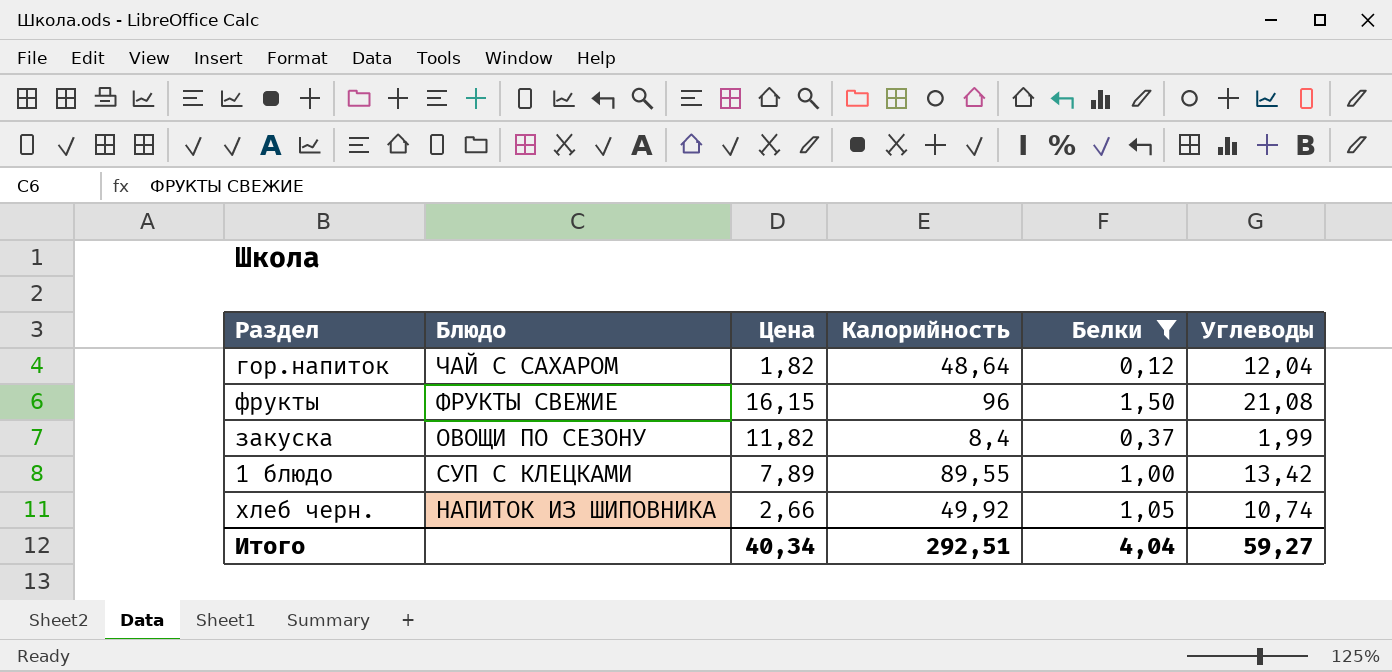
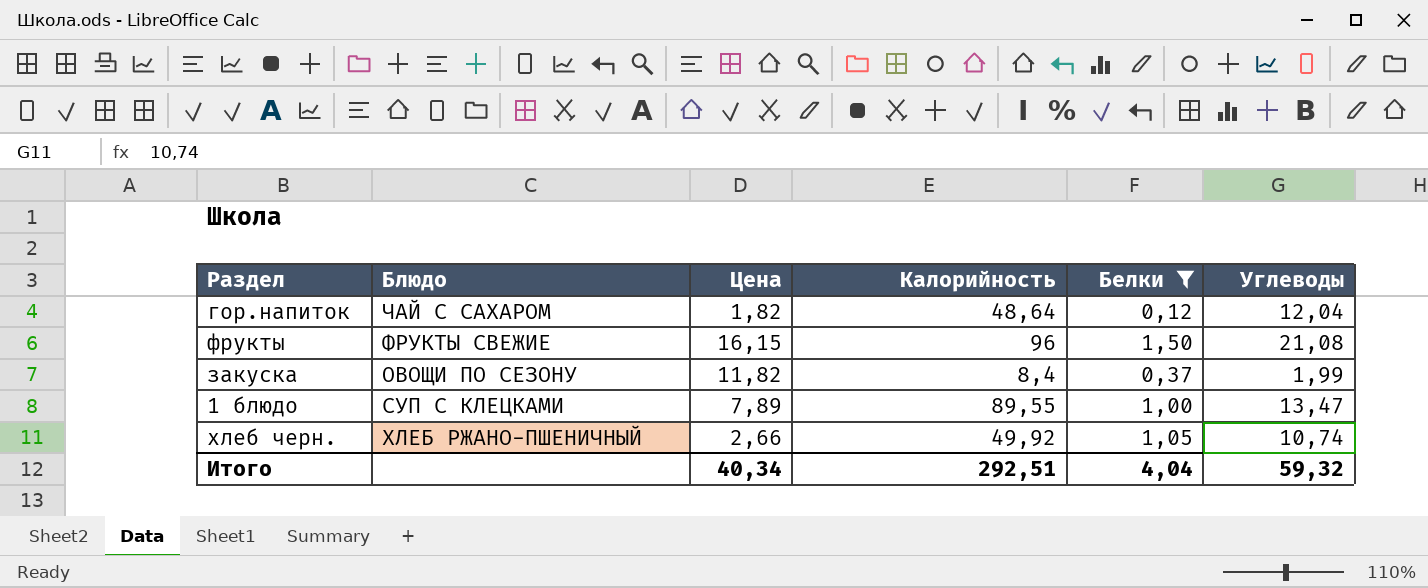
1 блюдо | Углеводы: 13,42 -> 13,47
хлеб черн. | Блюдо: НАПИТОК ИЗ ШИПОВНИКА -> ХЛЕБ РЖАНО-ПШЕНИЧНЫЙ
Итого | Углеводы: 59,27 -> 59,32

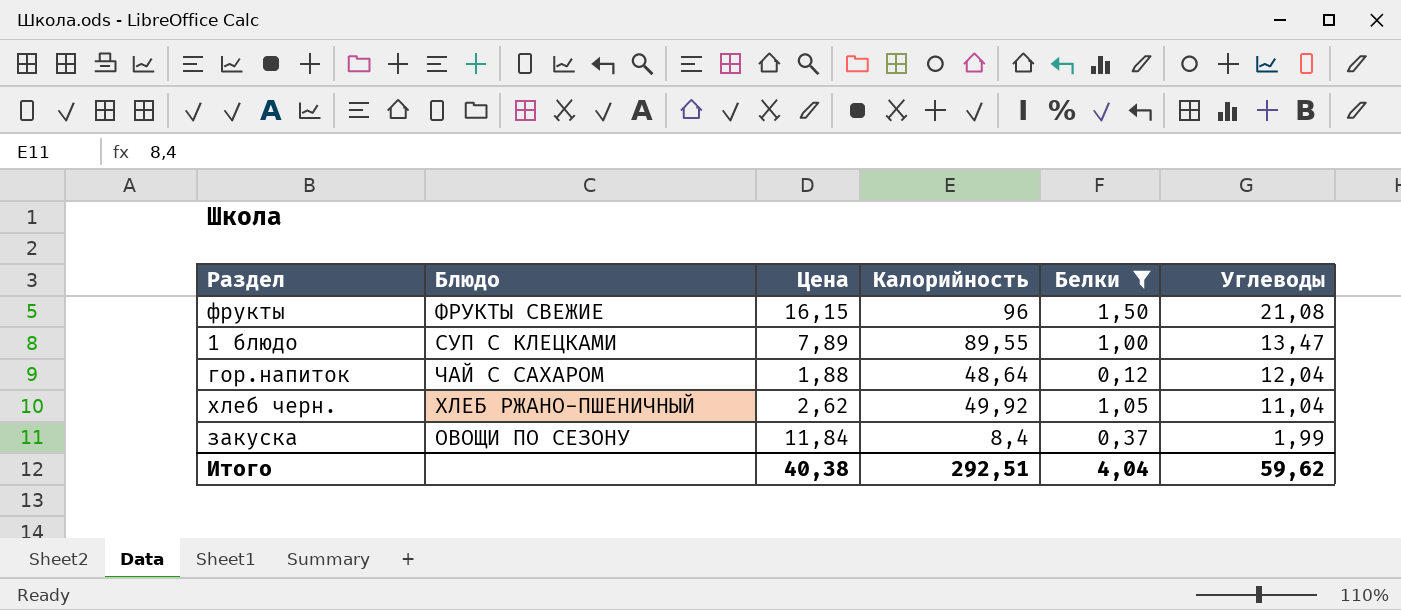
row order: none -> Углеводы descending
гор.напиток | Цена: 1,82 -> 1,88
хлеб черн. | Цена: 2,66 -> 2,62
хлеб черн. | Углеводы: 10,74 -> 11,04
закуска | Цена: 11,82 -> 11,84
Итого | Цена: 40,34 -> 40,38
Итого | Углеводы: 59,32 -> 59,62

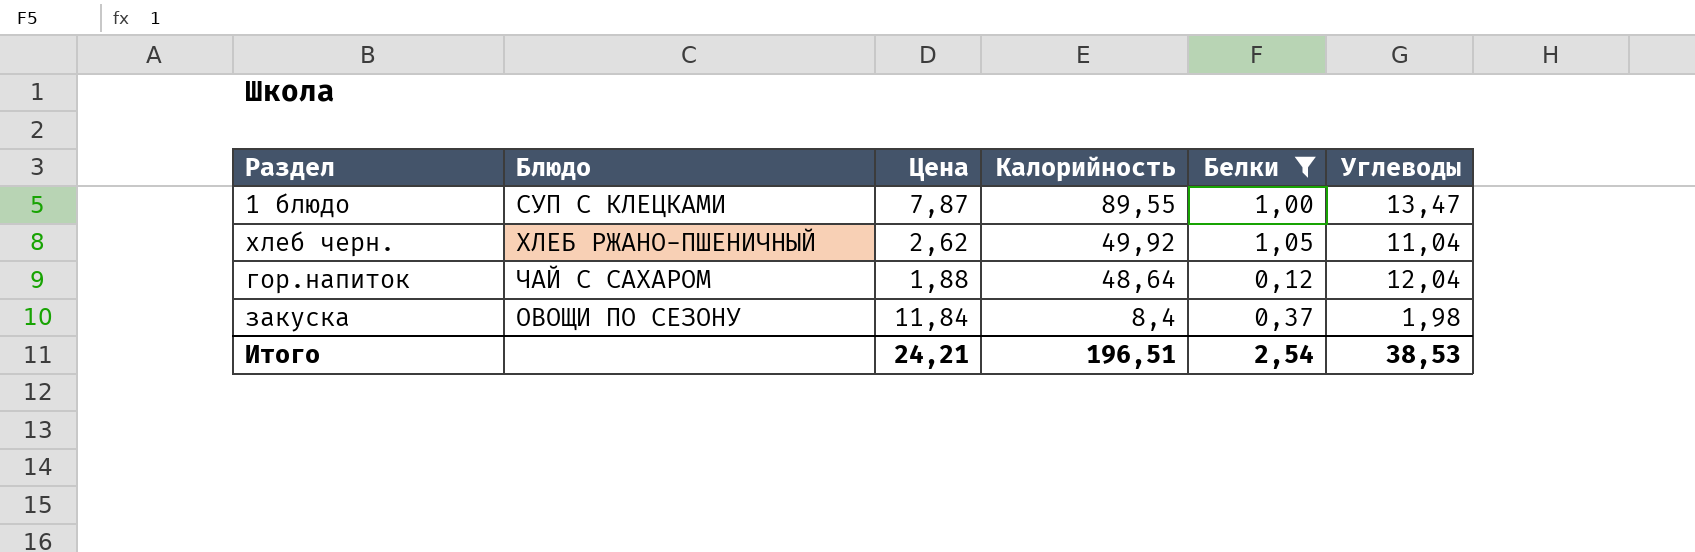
row order: Углеводы descending -> Калорийность descending
row фрукты: ФРУКТЫ СВЕЖИЕ | 16,15 | 96 | 1,50 | 21,08 -> none
1 блюдо | Цена: 7,89 -> 7,87
закуска | Углеводы: 1,99 -> 1,98
Итого | Цена: 40,38 -> 24,21
Итого | Калорийность: 292,51 -> 196,51
Итого | Белки: 4,04 -> 2,54
Итого | Углеводы: 59,62 -> 38,53

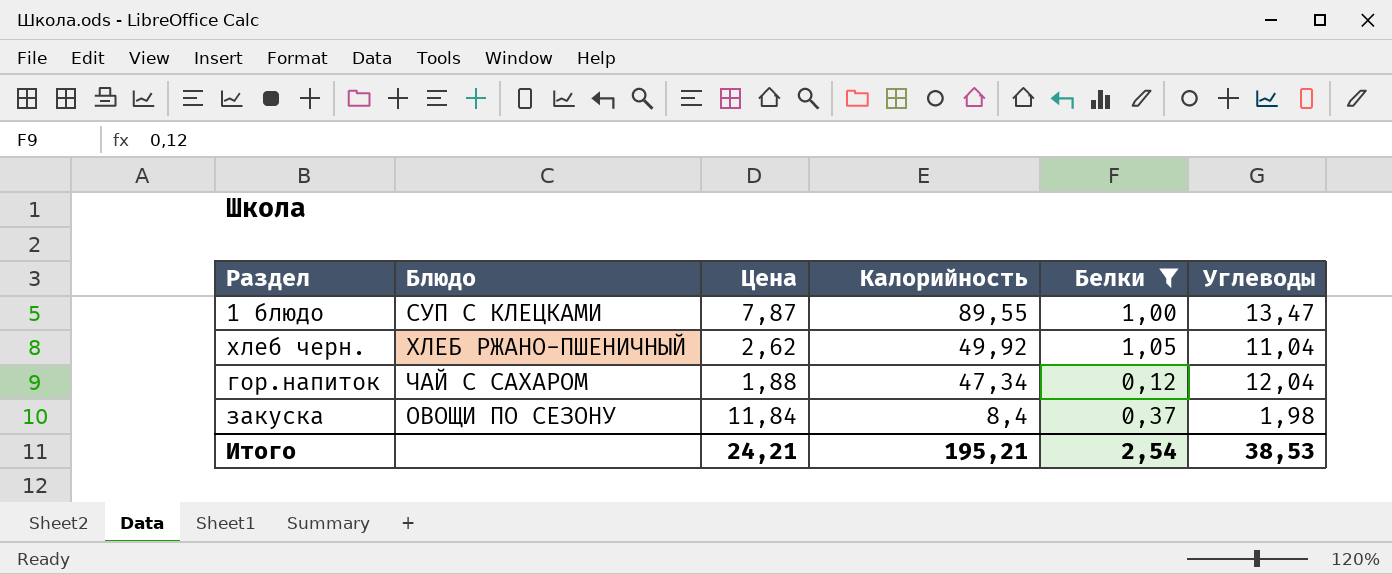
гор.напиток | Калорийность: 48,64 -> 47,34
Итого | Калорийность: 196,51 -> 195,21

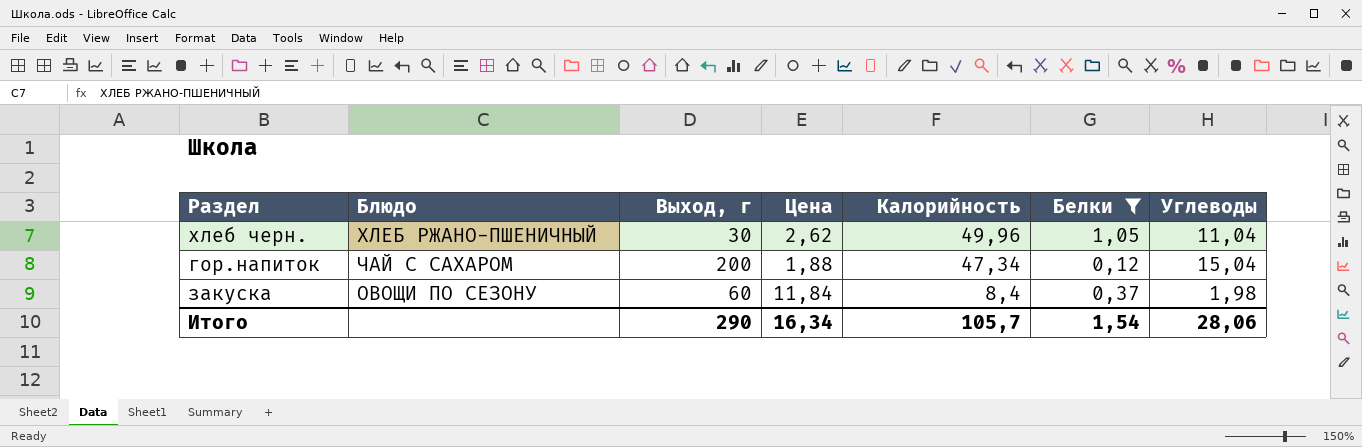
column Выход, г | position: none -> 3
row 1 блюдо: СУП С КЛЕЦКАМИ | 7,87 | 89,55 | 1,00 | 13,47 -> none
хлеб черн. | Калорийность: 49,92 -> 49,96
гор.напиток | Углеводы: 12,04 -> 15,04
Итого | Цена: 24,21 -> 16,34
Итого | Калорийность: 195,21 -> 105,7
Итого | Белки: 2,54 -> 1,54
Итого | Углеводы: 38,53 -> 28,06

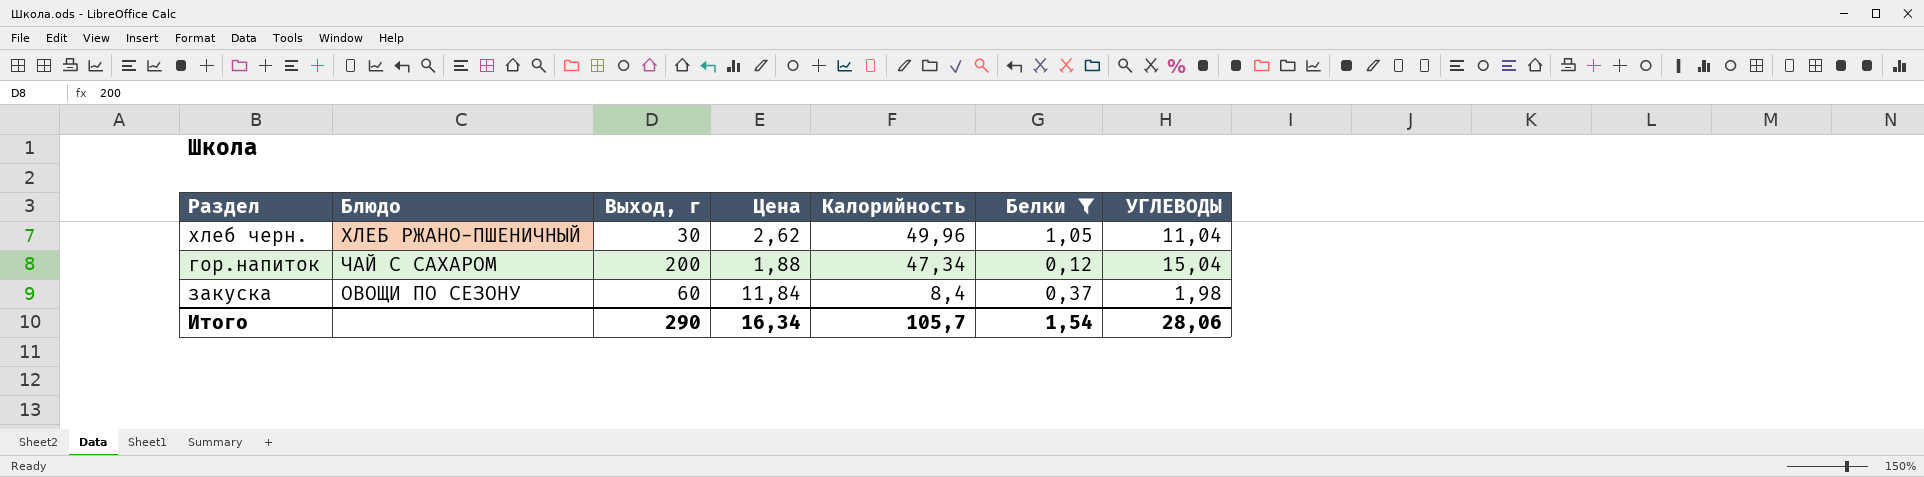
column name: Углеводы -> УГЛЕВОДЫ

